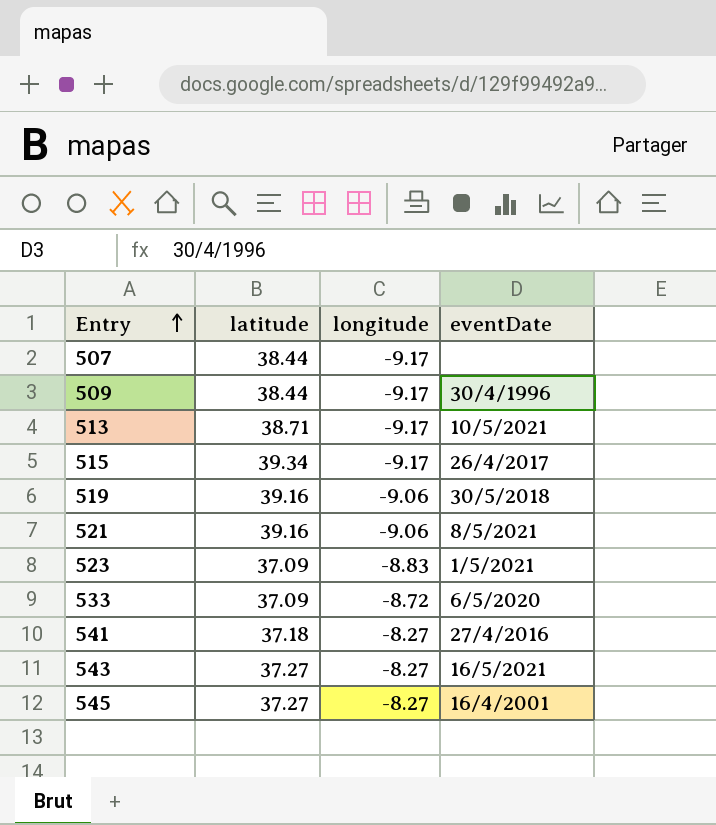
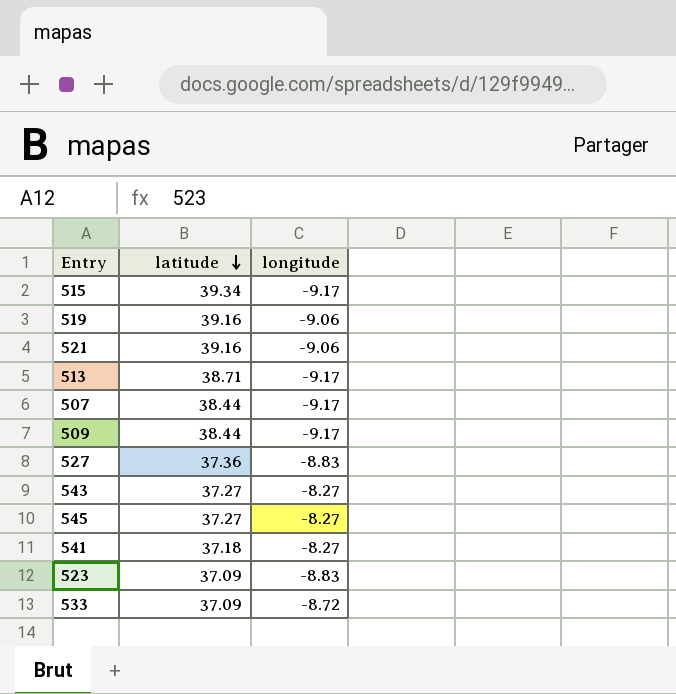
row order: Entry ascending -> latitude descending
column eventDate | position: 4 -> none
row 527: none -> 37.36 | -8.83

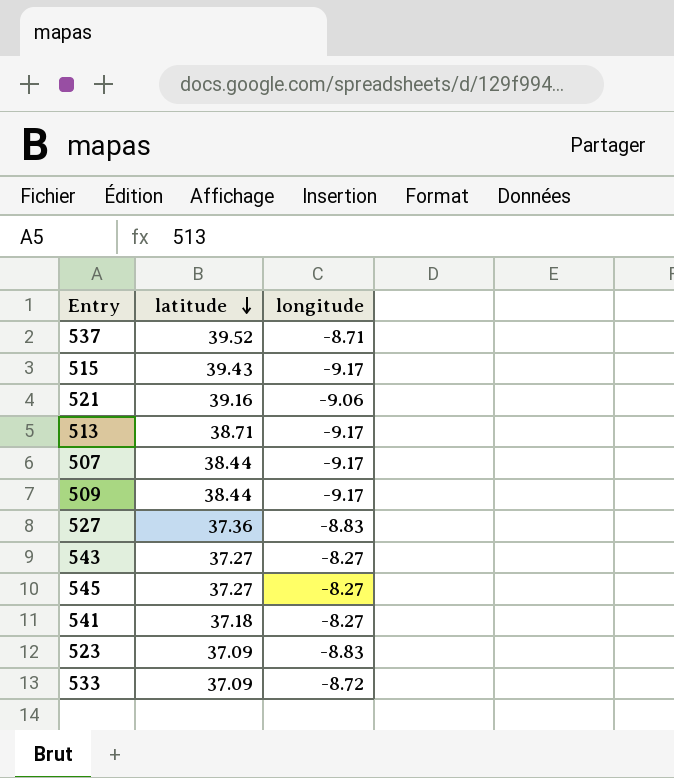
row 519: 39.16 | -9.06 -> none
row 537: none -> 39.52 | -8.71
515 | latitude: 39.34 -> 39.43

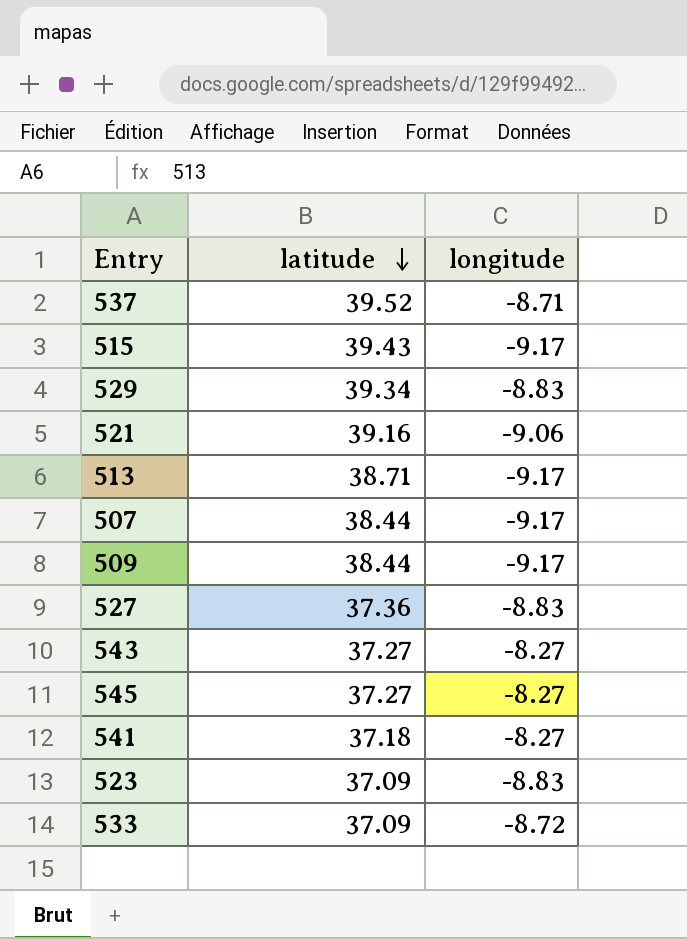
row 529: none -> 39.34 | -8.83

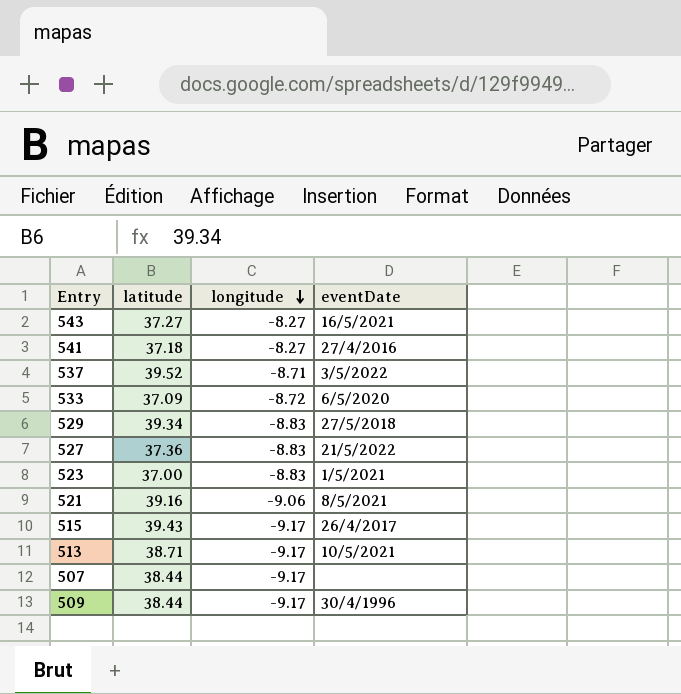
row order: latitude descending -> longitude descending
column eventDate | position: none -> 4
row 545: 37.27 | -8.27 -> none
523 | latitude: 37.09 -> 37.00

